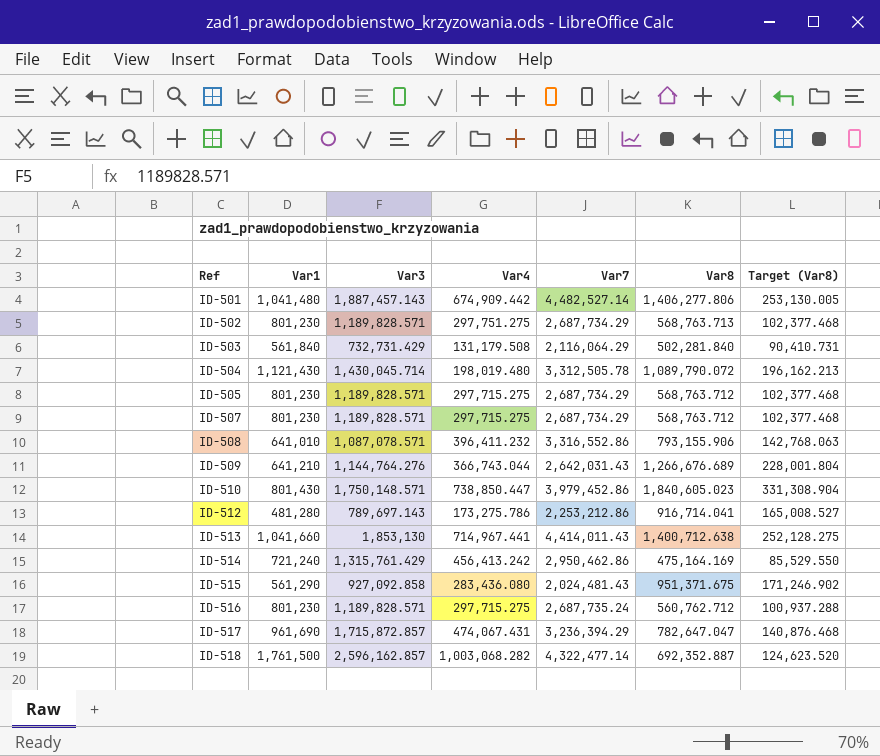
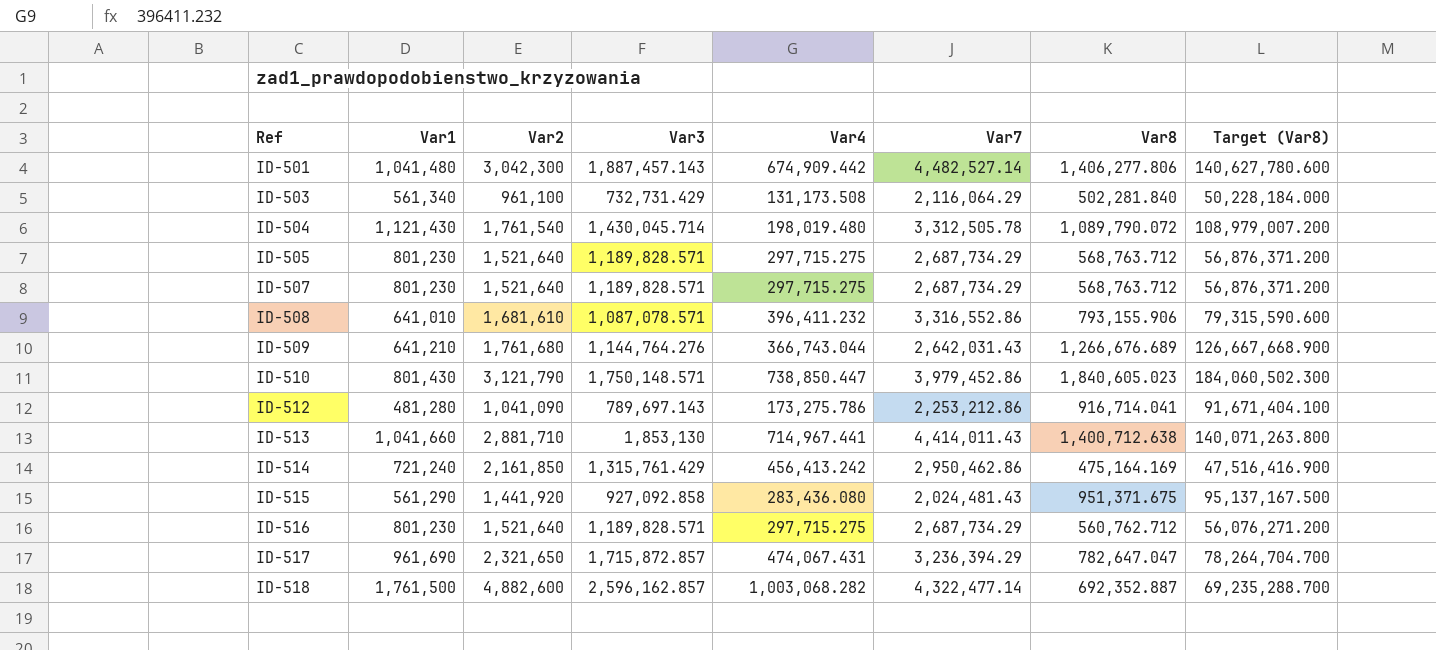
column Var2 | position: none -> 3
column Target (Var8) | formula: [Var8] * 0.18 -> [Var8] * 100
row ID-502: 801,230 | 1,189,828.571 | 297,751.275 | 2,687,734.29 | 568,763.713 | 102,377.468 -> none
ID-503 | Var1: 561,840 -> 561,340
ID-503 | Var4: 131,179.508 -> 131,173.508
ID-516 | Var7: 2,687,735.24 -> 2,687,734.29

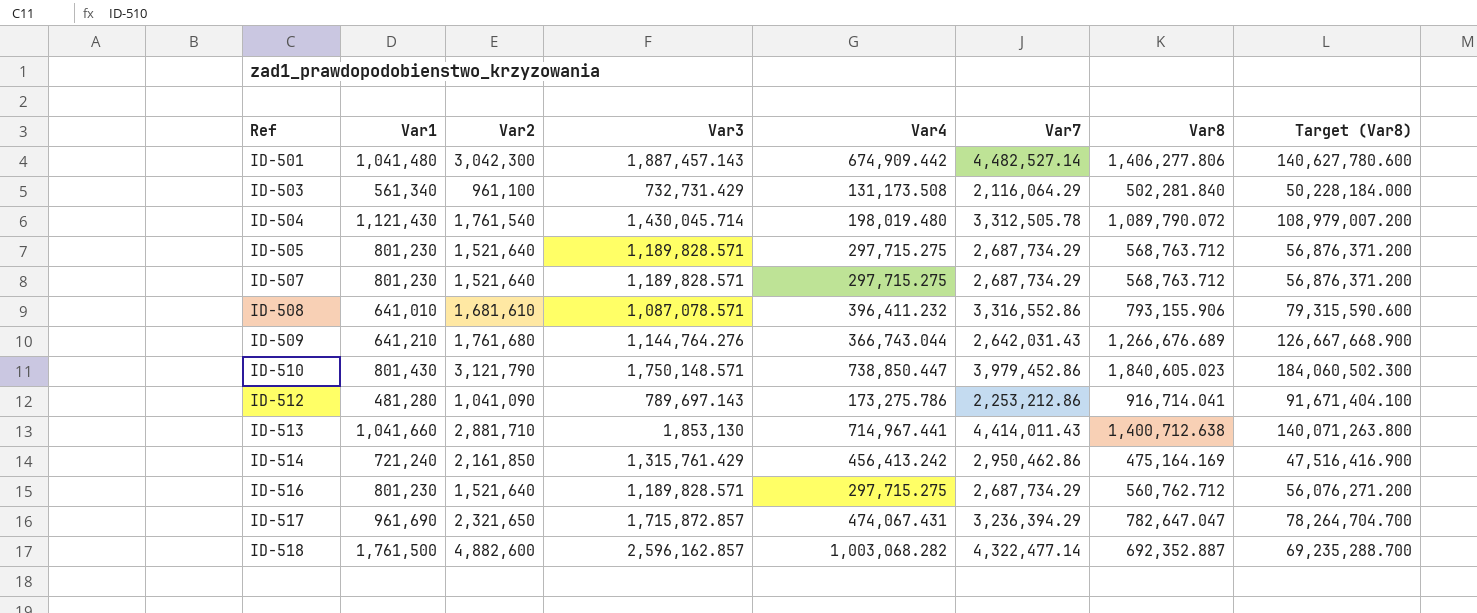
row ID-515: 561,290 | 1,441,920 | 927,092.858 | 283,436.080 | 2,024,481.43 | 951,371.675 | 95,137,167.500 -> none

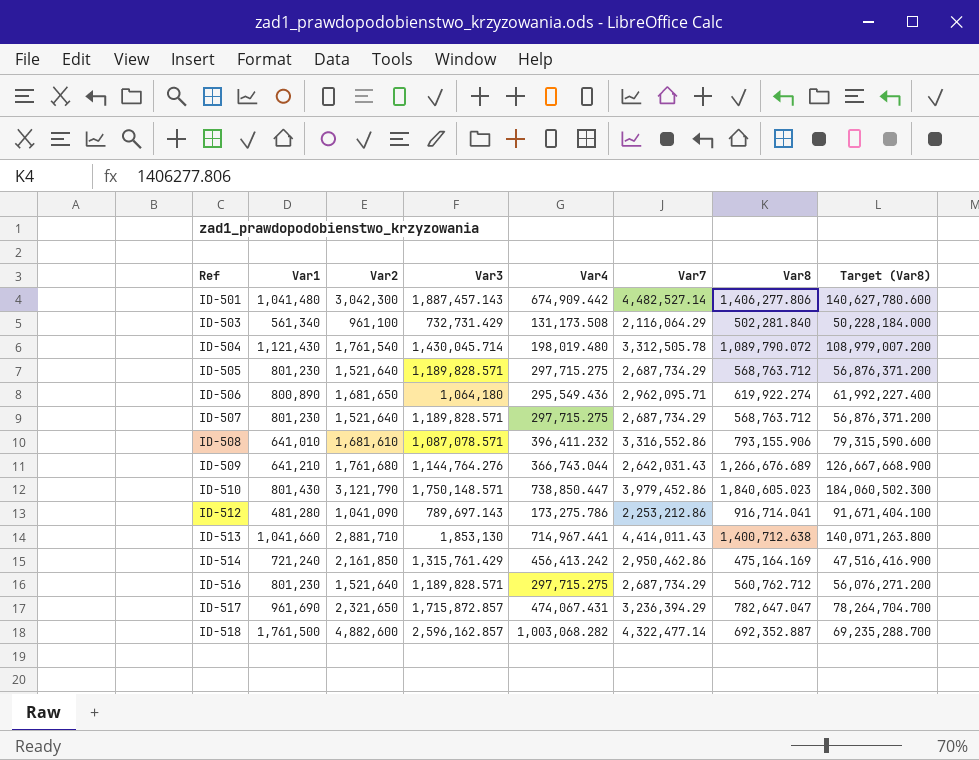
row ID-506: none -> 800,890 | 1,681,650 | 1,064,180 | 295,549.436 | 2,962,095.71 | 619,922.274 | 61,992,227.400

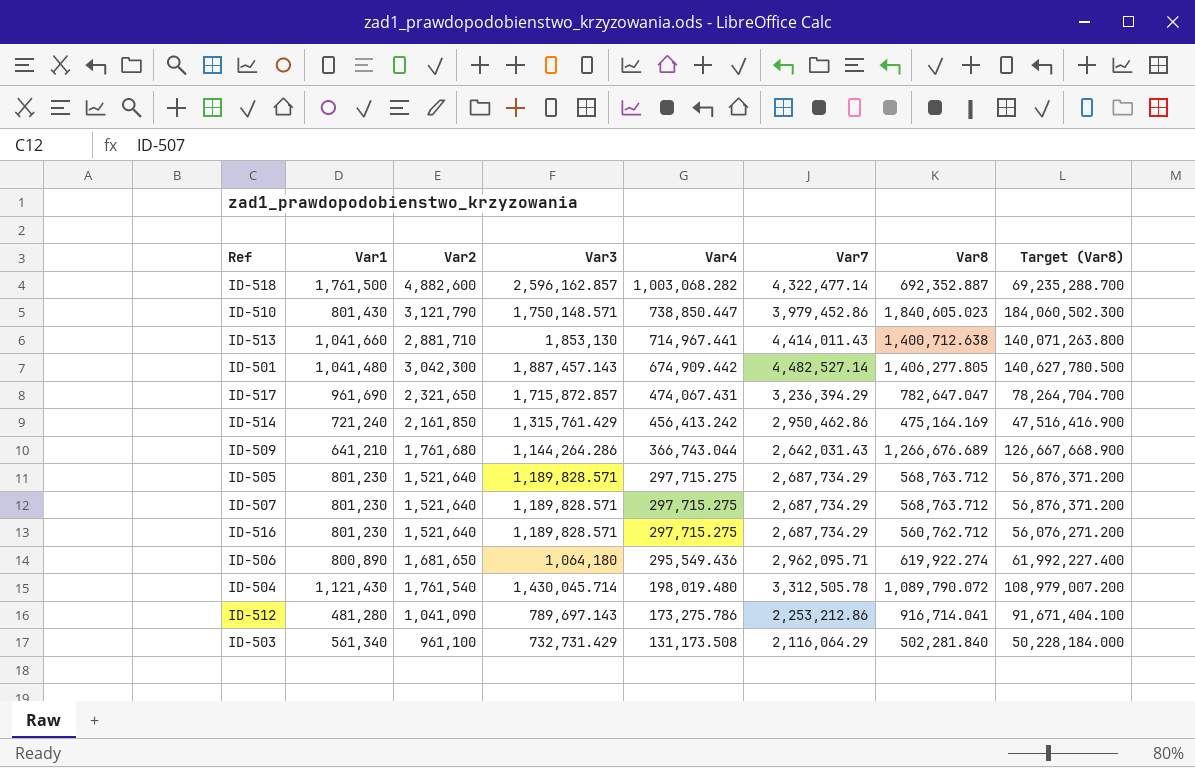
row order: Ref ascending -> Var4 descending
row ID-508: 641,010 | 1,681,610 | 1,087,078.571 | 396,411.232 | 3,316,552.86 | 793,155.906 | 79,315,590.600 -> none
ID-501 | Var8: 1,406,277.806 -> 1,406,277.805
ID-501 | Target (Var8): 140,627,780.600 -> 140,627,780.500
ID-509 | Var3: 1,144,764.276 -> 1,144,264.286

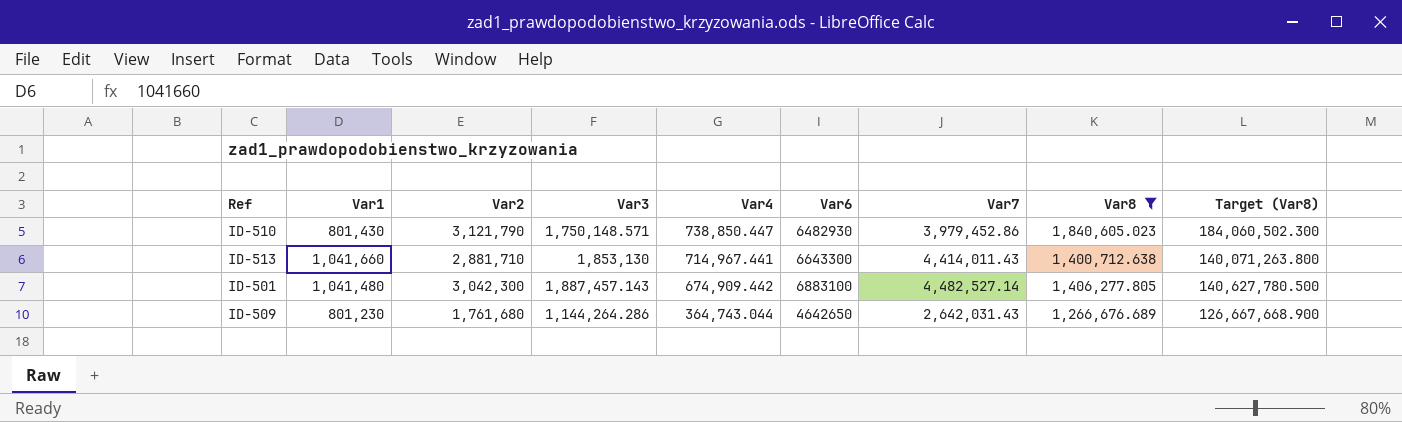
filter: none -> Var8 >= 1,266,676.689
column Var6 | position: none -> 6
ID-509 | Var1: 641,210 -> 801,230
ID-509 | Var4: 366,743.044 -> 364,743.044

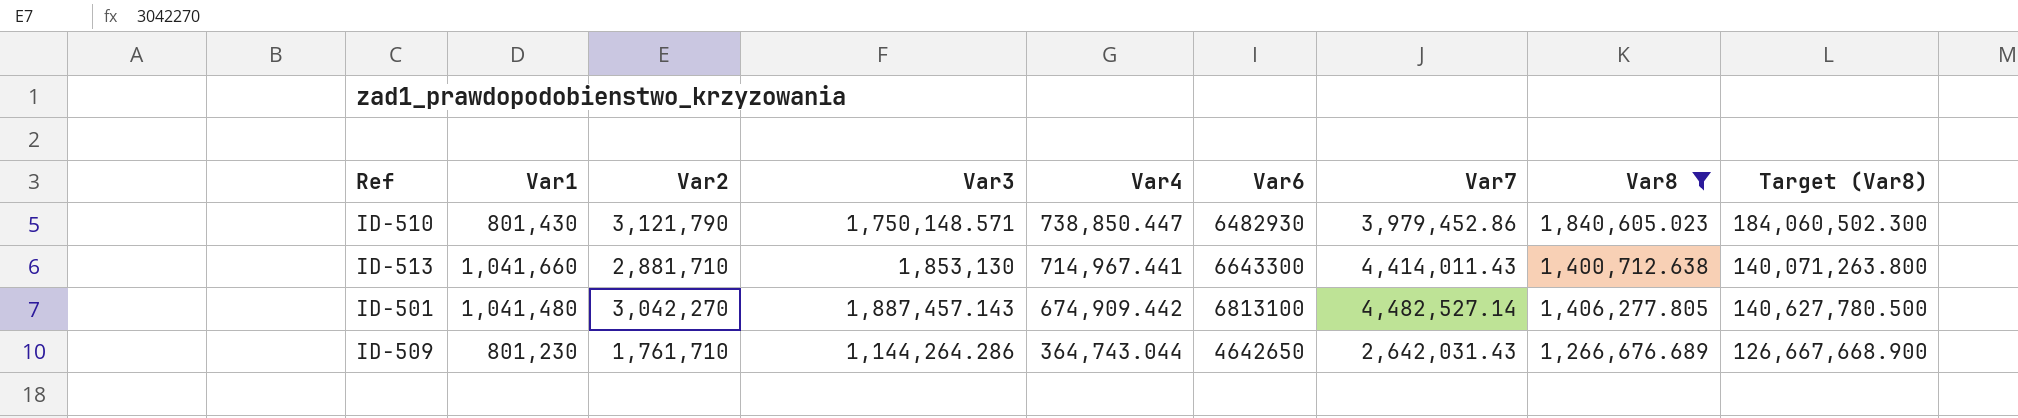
ID-501 | Var2: 3,042,300 -> 3,042,270
ID-501 | Var6: 6883100 -> 6813100
ID-509 | Var2: 1,761,680 -> 1,761,710

